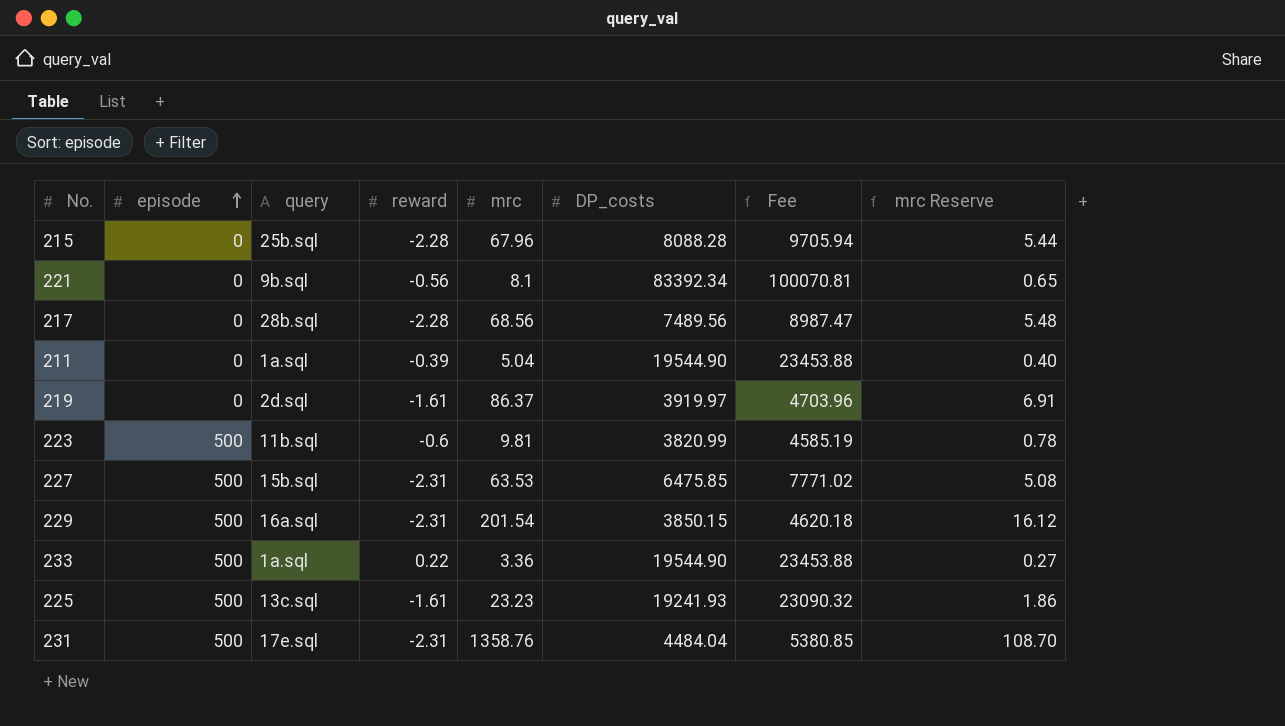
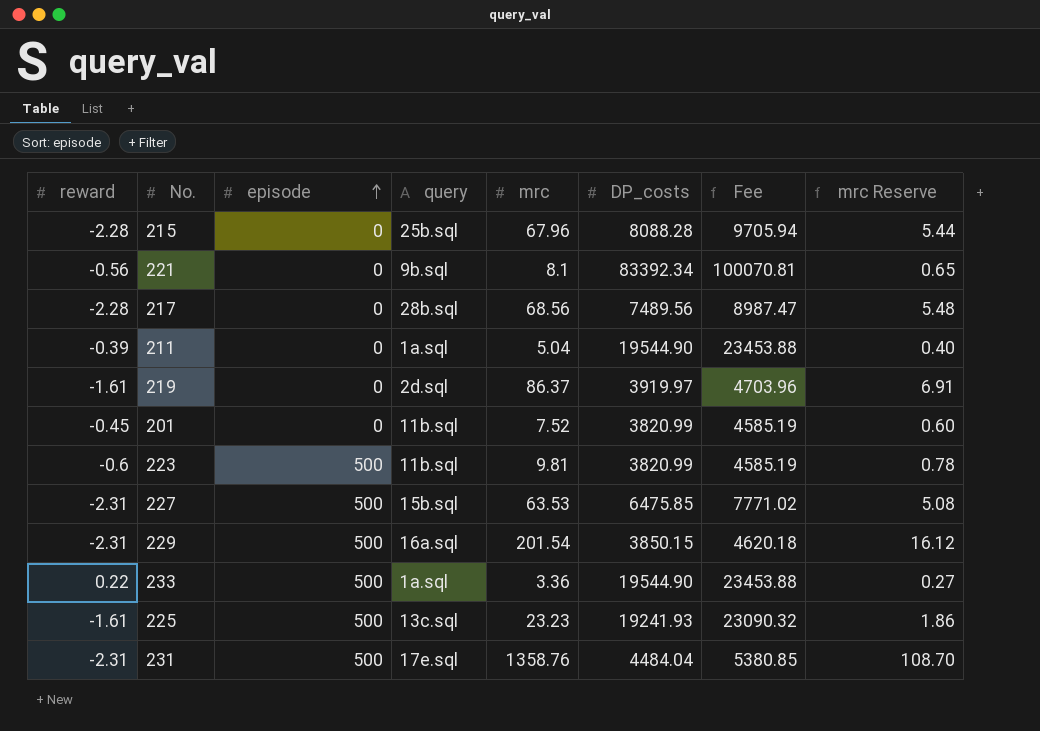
column reward | position: 4 -> 1
row 201: none -> -0.45 | 0 | 11b.sql | 7.52 | 3820.99 | 4585.19 | 0.60

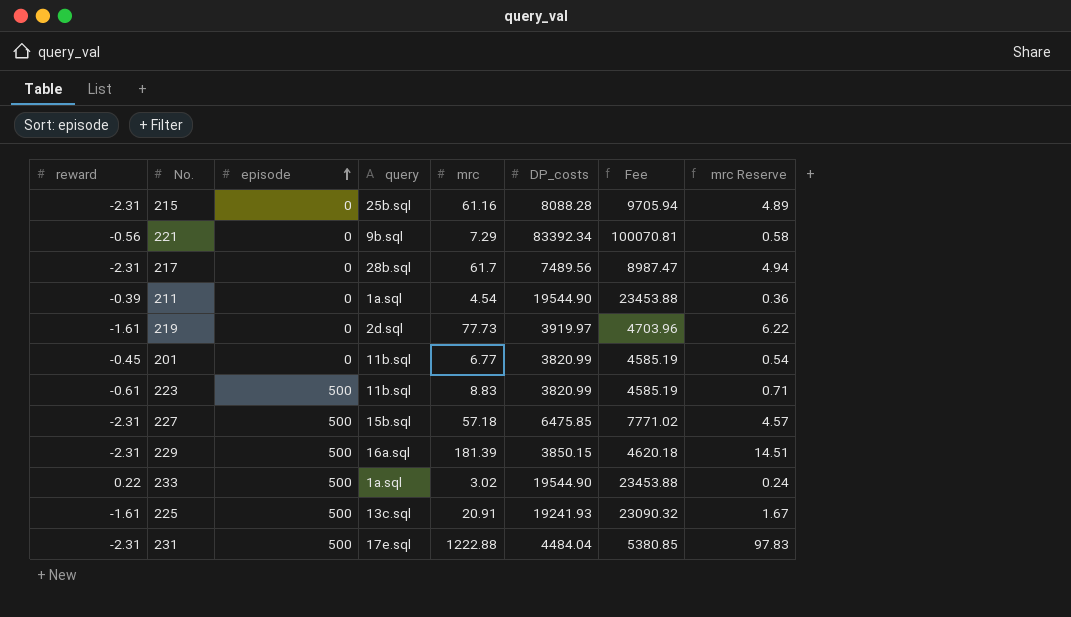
215 | reward: -2.28 -> -2.31
215 | mrc: 67.96 -> 61.16
215 | mrc Reserve: 5.44 -> 4.89
221 | mrc: 8.1 -> 7.29
221 | mrc Reserve: 0.65 -> 0.58
217 | reward: -2.28 -> -2.31
217 | mrc: 68.56 -> 61.7
217 | mrc Reserve: 5.48 -> 4.94
211 | mrc: 5.04 -> 4.54
211 | mrc Reserve: 0.40 -> 0.36
219 | mrc: 86.37 -> 77.73
219 | mrc Reserve: 6.91 -> 6.22
201 | mrc: 7.52 -> 6.77
201 | mrc Reserve: 0.60 -> 0.54
223 | reward: -0.6 -> -0.61
223 | mrc: 9.81 -> 8.83
223 | mrc Reserve: 0.78 -> 0.71
227 | mrc: 63.53 -> 57.18
227 | mrc Reserve: 5.08 -> 4.57
229 | mrc: 201.54 -> 181.39
229 | mrc Reserve: 16.12 -> 14.51
233 | mrc: 3.36 -> 3.02
233 | mrc Reserve: 0.27 -> 0.24
225 | mrc: 23.23 -> 20.91
225 | mrc Reserve: 1.86 -> 1.67
231 | mrc: 1358.76 -> 1222.88
231 | mrc Reserve: 108.70 -> 97.83

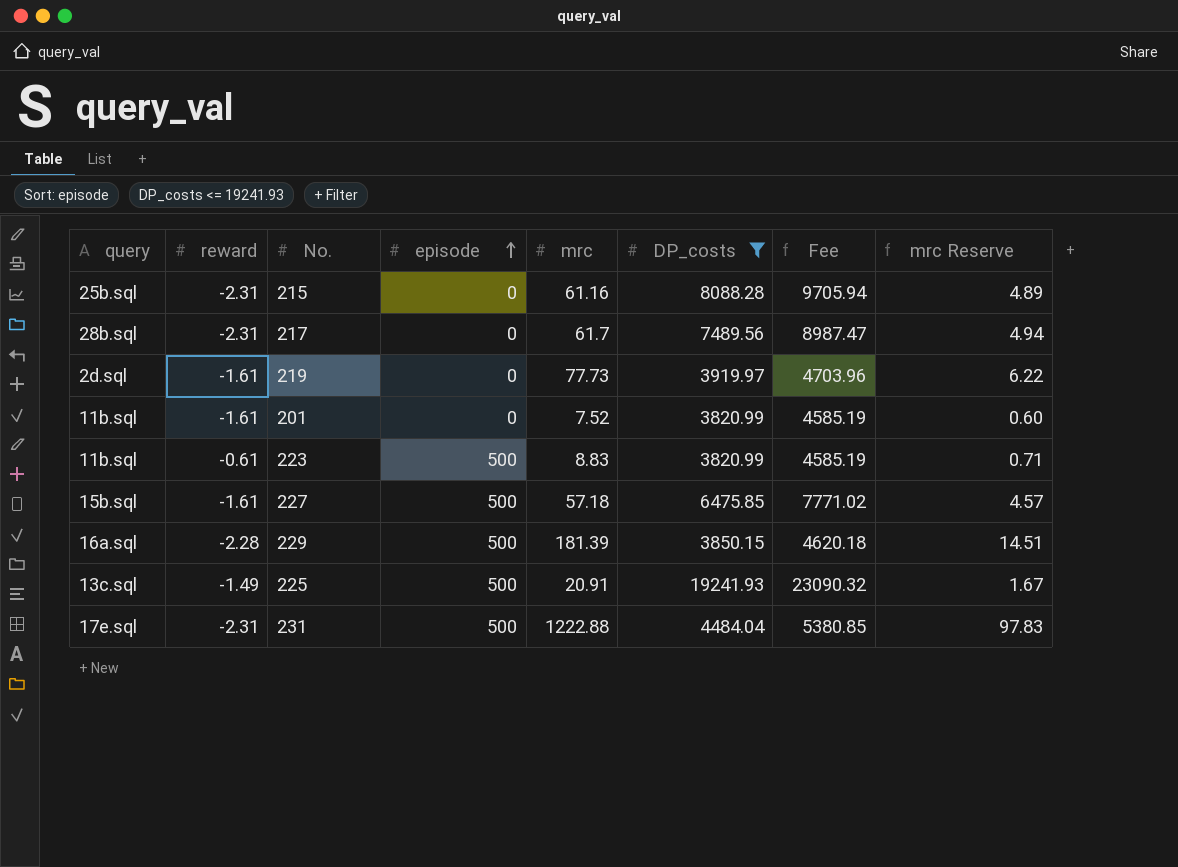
filter: none -> DP_costs <= 19241.93
column query | position: 4 -> 1
201 | reward: -0.45 -> -1.61
201 | mrc: 6.77 -> 7.52
201 | mrc Reserve: 0.54 -> 0.60
227 | reward: -2.31 -> -1.61
229 | reward: -2.31 -> -2.28
225 | reward: -1.61 -> -1.49

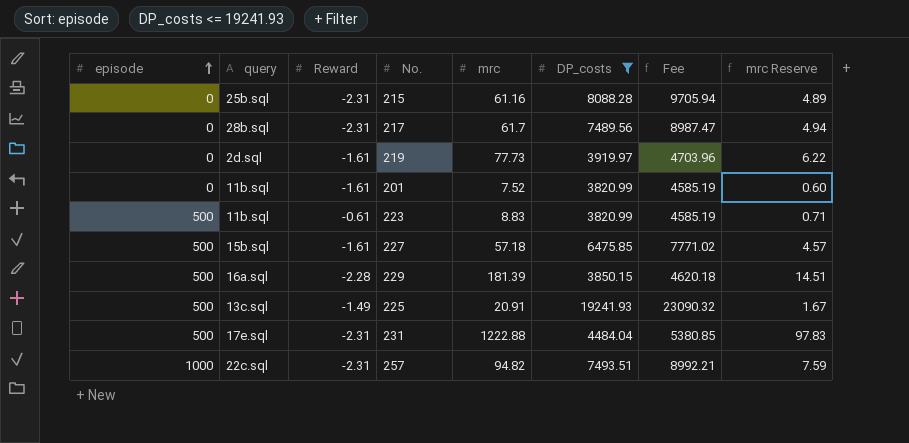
column episode | position: 4 -> 1
column name: reward -> Reward
row 257: none -> 1000 | 22c.sql | -2.31 | 94.82 | 7493.51 | 8992.21 | 7.59

